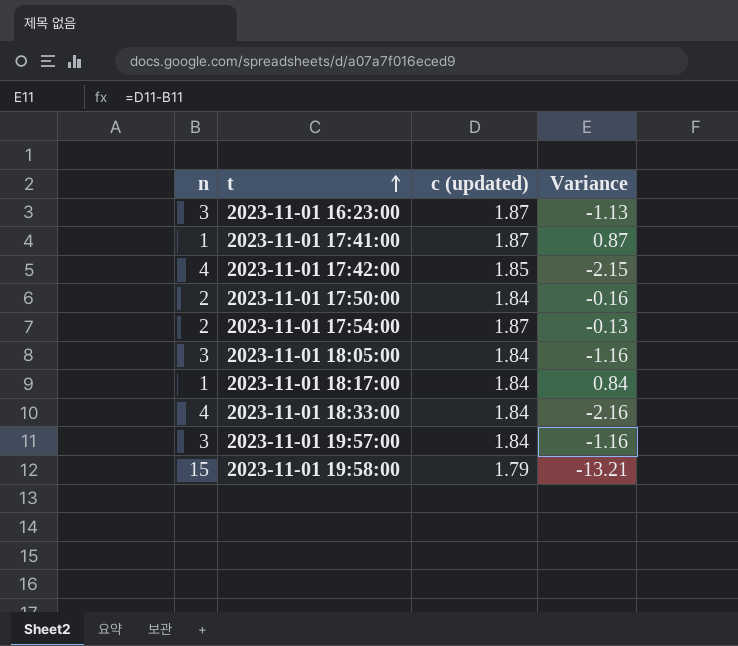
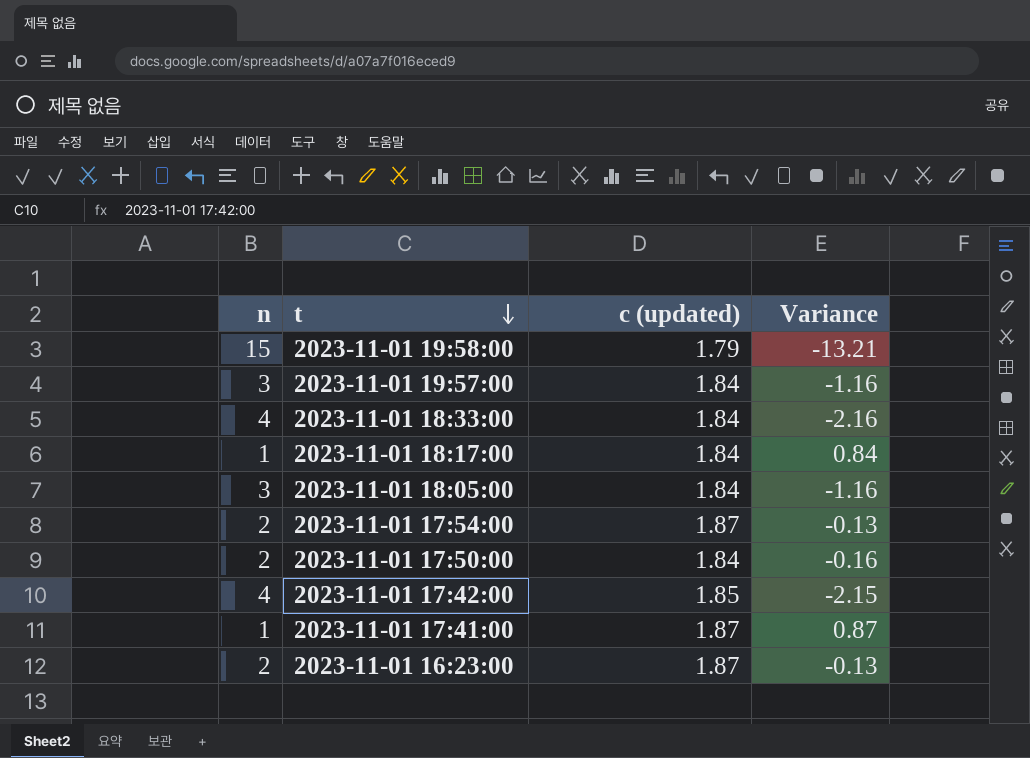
row order: t ascending -> t descending
2023-11-01 16:23:00 | n: 3 -> 2
2023-11-01 16:23:00 | Variance: -1.13 -> -0.13

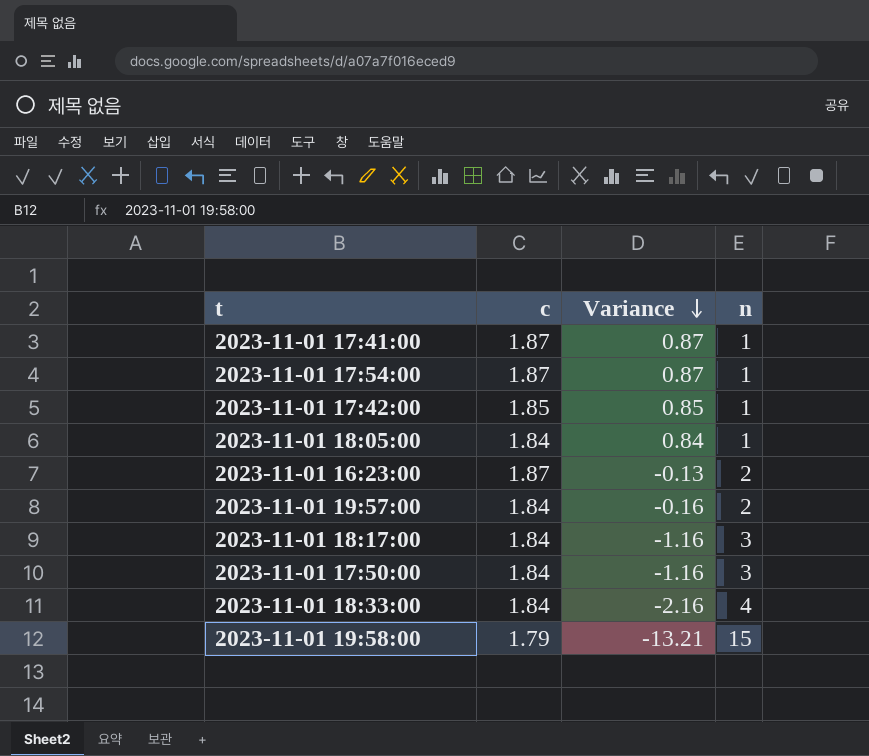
row order: t descending -> Variance descending
column name: c (updated) -> c
column n | position: 1 -> 4
2023-11-01 17:54:00 | Variance: -0.13 -> 0.87
2023-11-01 17:54:00 | n: 2 -> 1
2023-11-01 17:42:00 | Variance: -2.15 -> 0.85
2023-11-01 17:42:00 | n: 4 -> 1
2023-11-01 18:05:00 | Variance: -1.16 -> 0.84
2023-11-01 18:05:00 | n: 3 -> 1
2023-11-01 19:57:00 | Variance: -1.16 -> -0.16
2023-11-01 19:57:00 | n: 3 -> 2
2023-11-01 18:17:00 | Variance: 0.84 -> -1.16
2023-11-01 18:17:00 | n: 1 -> 3
2023-11-01 17:50:00 | Variance: -0.16 -> -1.16
2023-11-01 17:50:00 | n: 2 -> 3

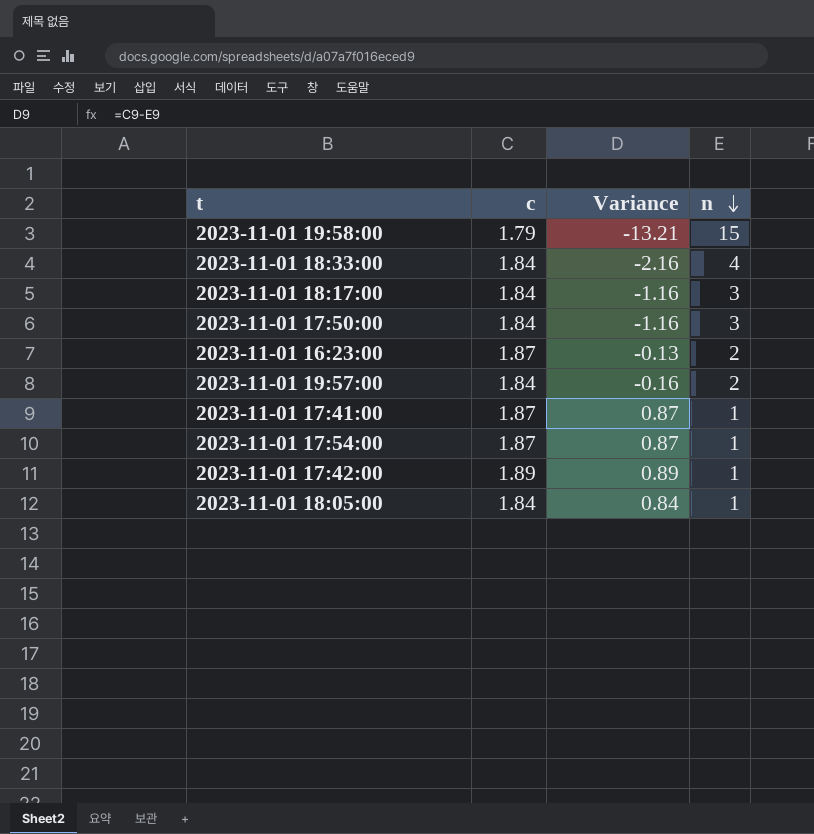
row order: Variance descending -> n descending
2023-11-01 17:42:00 | c: 1.85 -> 1.89
2023-11-01 17:42:00 | Variance: 0.85 -> 0.89

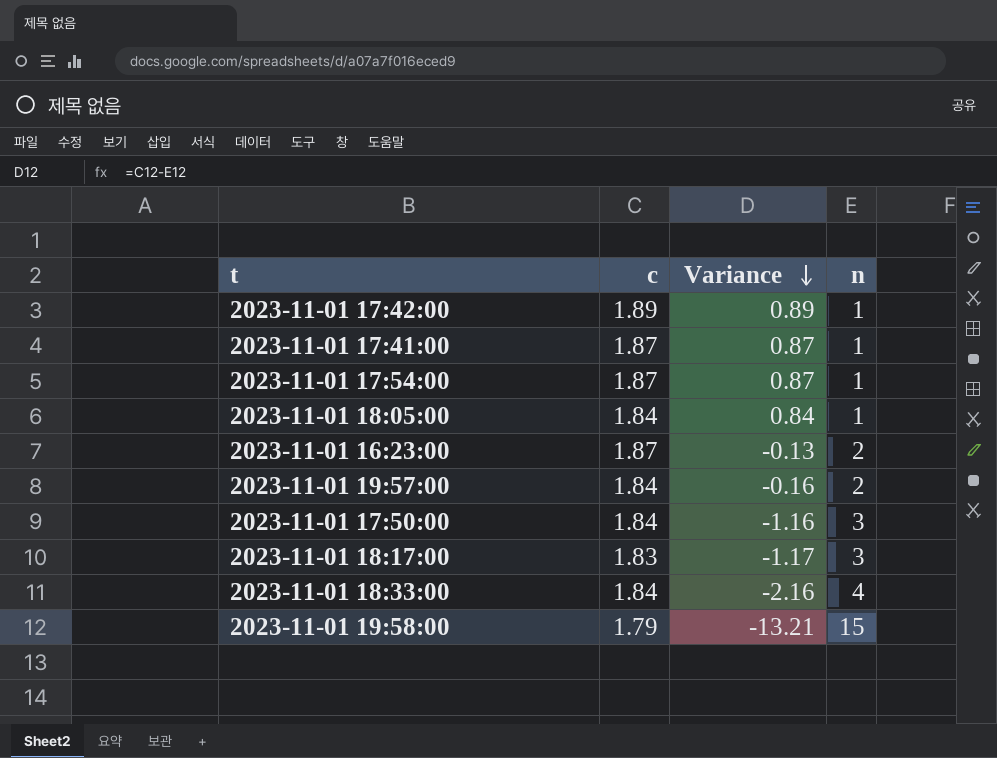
row order: n descending -> Variance descending
2023-11-01 18:17:00 | c: 1.84 -> 1.83
2023-11-01 18:17:00 | Variance: -1.16 -> -1.17

